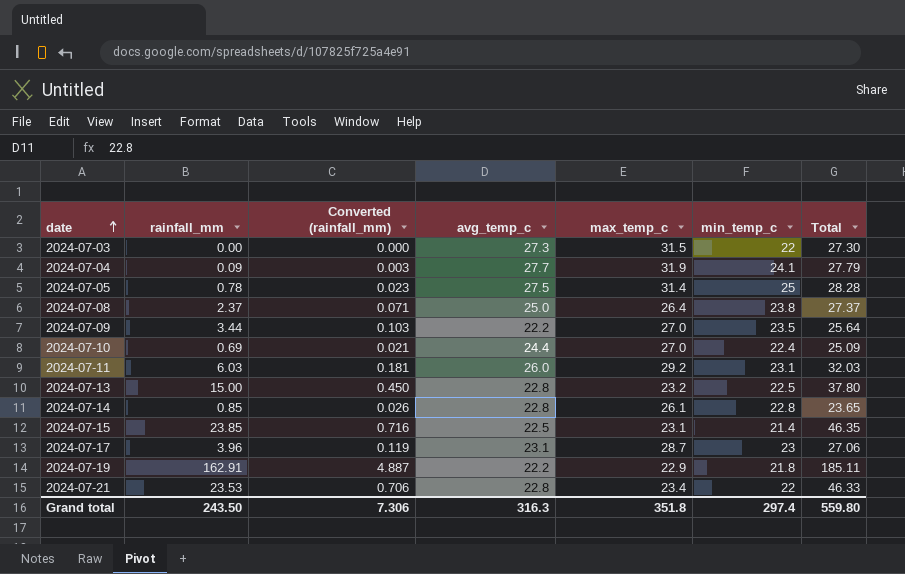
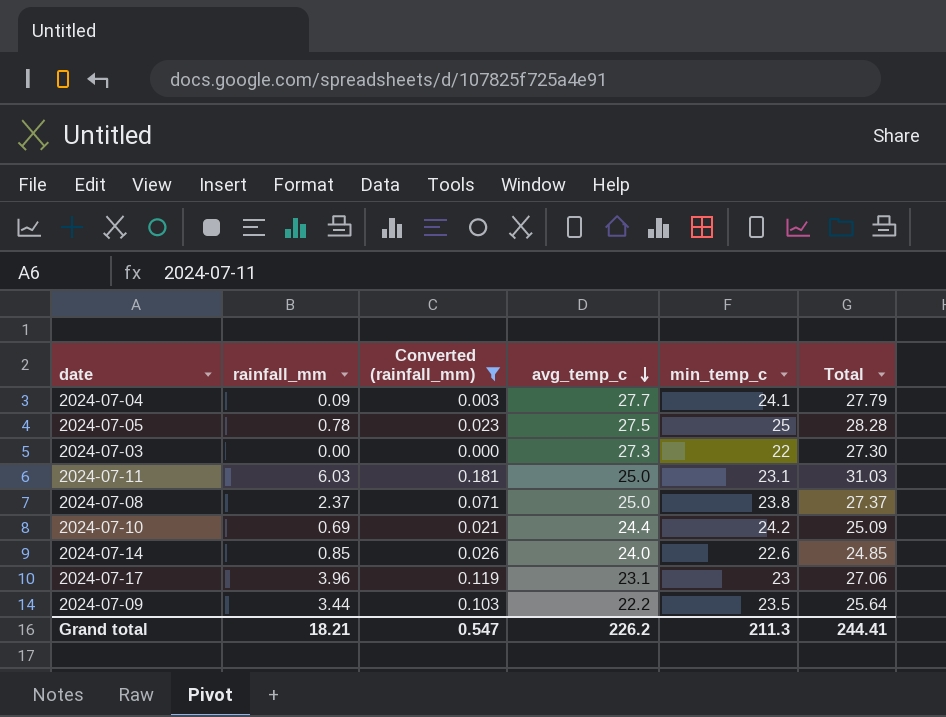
filter: none -> Converted (rainfall_mm) <= 0.181
row order: date ascending -> avg_temp_c descending
column max_temp_c | position: 5 -> none
2024-07-11 | avg_temp_c: 26.0 -> 25.0
2024-07-11 | Total: 32.03 -> 31.03
2024-07-10 | min_temp_c: 22.4 -> 24.2
2024-07-14 | avg_temp_c: 22.8 -> 24.0
2024-07-14 | min_temp_c: 22.8 -> 22.6
2024-07-14 | Total: 23.65 -> 24.85
Grand total | rainfall_mm: 243.50 -> 18.21
Grand total | Converted (rainfall_mm): 7.306 -> 0.547
Grand total | avg_temp_c: 316.3 -> 226.2
Grand total | min_temp_c: 297.4 -> 211.3
Grand total | Total: 559.80 -> 244.41

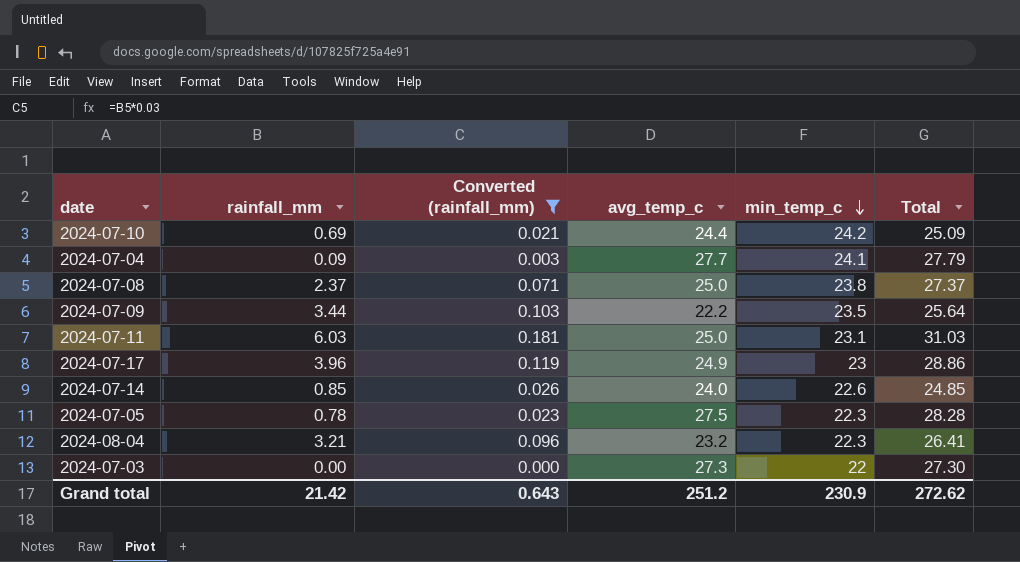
row order: avg_temp_c descending -> min_temp_c descending
2024-07-17 | avg_temp_c: 23.1 -> 24.9
2024-07-17 | Total: 27.06 -> 28.86
2024-07-05 | min_temp_c: 25 -> 22.3
row 2024-08-04: none -> 3.21 | 0.096 | 23.2 | 22.3 | 26.41
Grand total | rainfall_mm: 18.21 -> 21.42
Grand total | Converted (rainfall_mm): 0.547 -> 0.643
Grand total | avg_temp_c: 226.2 -> 251.2
Grand total | min_temp_c: 211.3 -> 230.9
Grand total | Total: 244.41 -> 272.62

